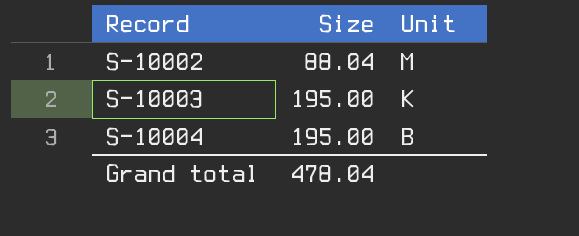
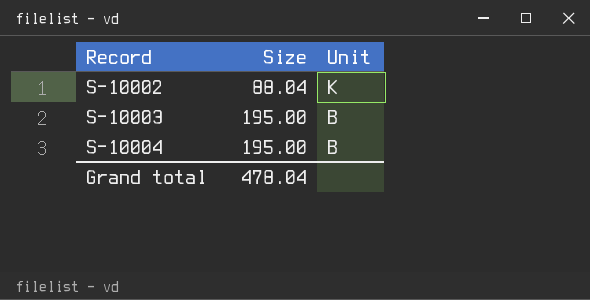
S-10002 | Unit: M -> K
S-10003 | Unit: K -> B

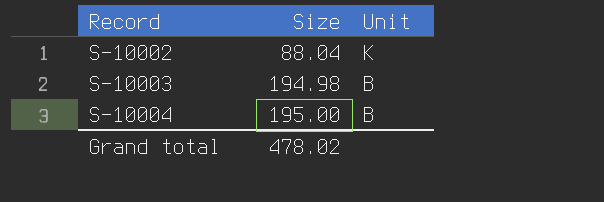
S-10003 | Size: 195.00 -> 194.98
Grand total | Size: 478.04 -> 478.02

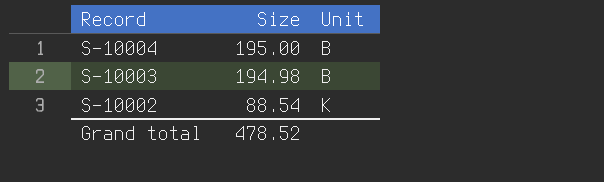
row order: Record ascending -> Record descending
S-10002 | Size: 88.04 -> 88.54
Grand total | Size: 478.02 -> 478.52

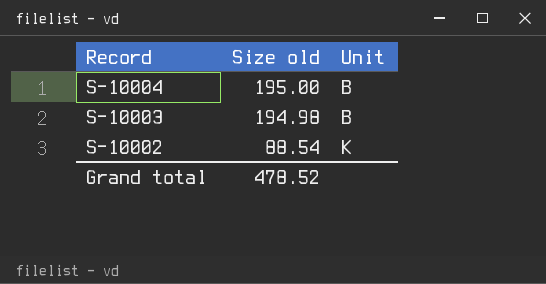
column name: Size -> Size old

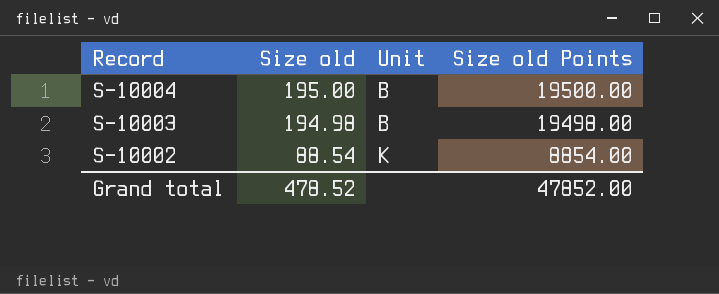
column Size old Points | formula: none -> [Size old] * 100

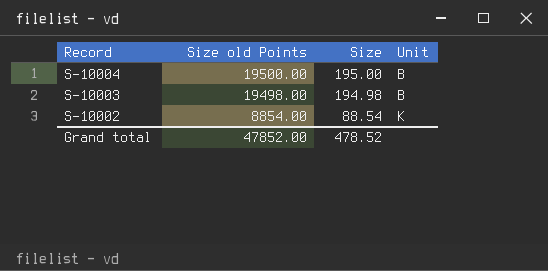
column Size old Points | position: 4 -> 2
column name: Size old -> Size

